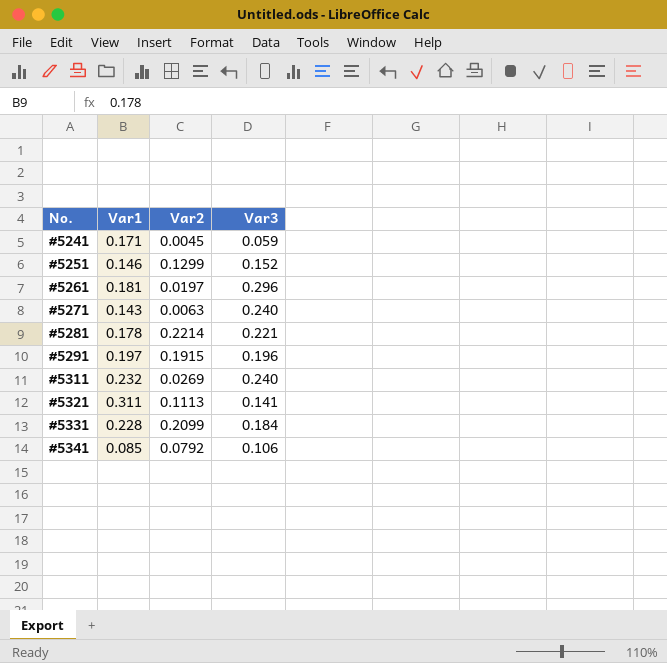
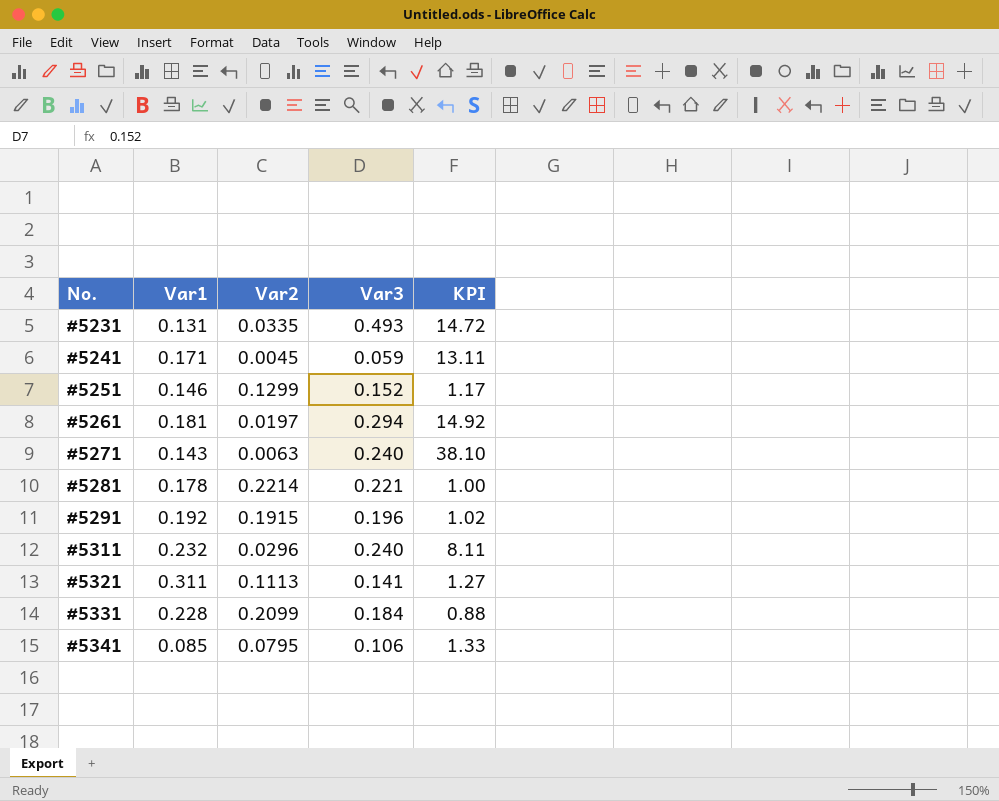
column KPI | formula: none -> [Var3] / [Var2]
row #5231: none -> 0.131 | 0.0335 | 0.493 | 14.72
#5261 | Var3: 0.296 -> 0.294
#5291 | Var1: 0.197 -> 0.192
#5311 | Var2: 0.0269 -> 0.0296
#5341 | Var2: 0.0792 -> 0.0795

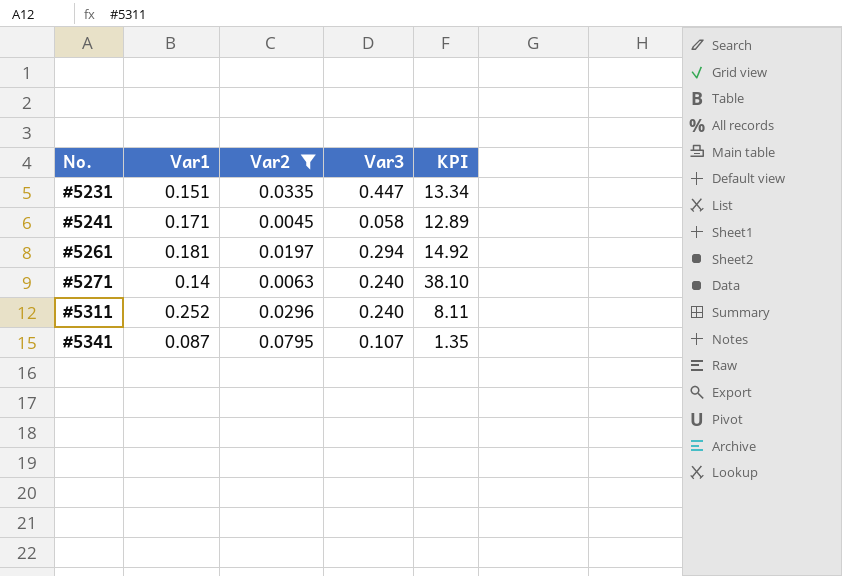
filter: none -> Var2 <= 0.0795
#5231 | Var1: 0.131 -> 0.151
#5231 | Var3: 0.493 -> 0.447
#5231 | KPI: 14.72 -> 13.34
#5241 | Var3: 0.059 -> 0.058
#5241 | KPI: 13.11 -> 12.89
#5271 | Var1: 0.143 -> 0.14
#5311 | Var1: 0.232 -> 0.252
#5341 | Var1: 0.085 -> 0.087
#5341 | Var3: 0.106 -> 0.107
#5341 | KPI: 1.33 -> 1.35

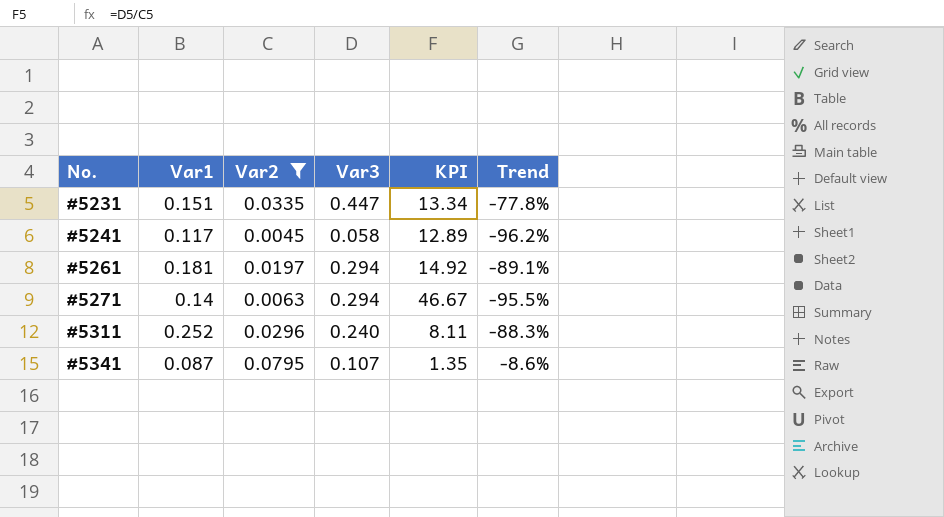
column Trend | formula: none -> ([Var2] - [Var1]) / [Var1]
#5241 | Var1: 0.171 -> 0.117
#5271 | Var3: 0.240 -> 0.294
#5271 | KPI: 38.10 -> 46.67

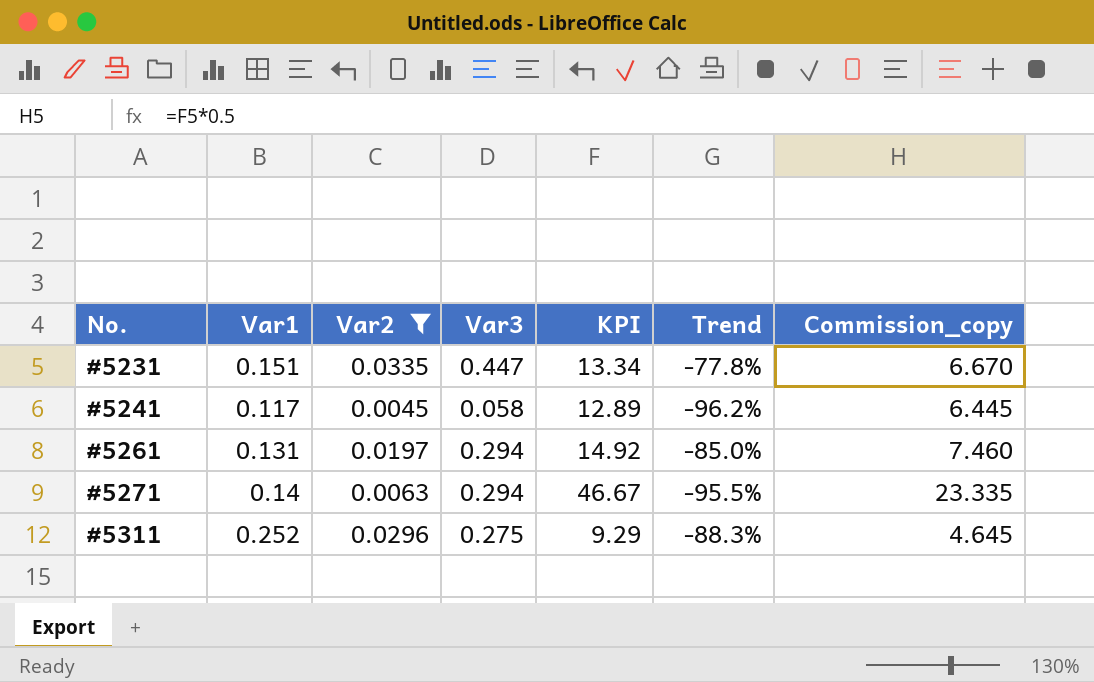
column Commission_copy | formula: none -> [KPI] * 0.5
row #5341: 0.087 | 0.0795 | 0.107 | 1.35 | -8.6% -> none
#5261 | Var1: 0.181 -> 0.131
#5261 | Trend: -89.1% -> -85.0%
#5311 | Var3: 0.240 -> 0.275
#5311 | KPI: 8.11 -> 9.29

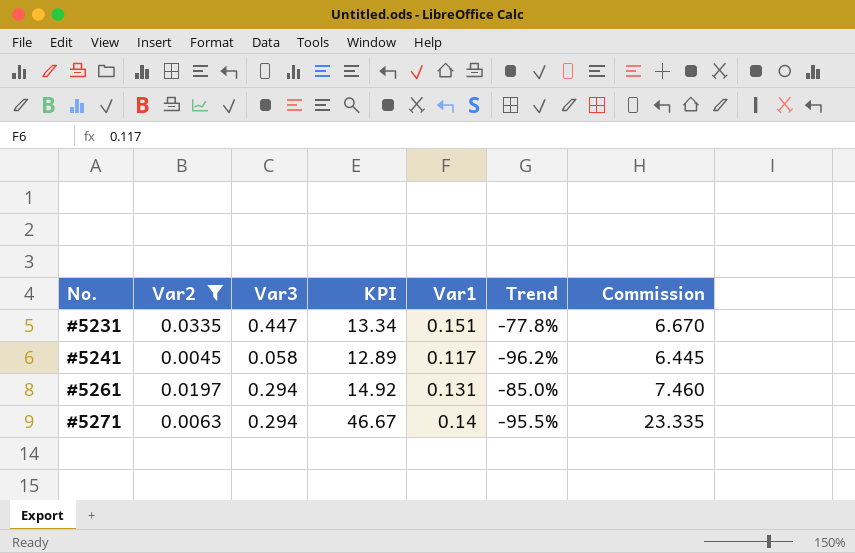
column Var1 | position: 2 -> 5
column name: Commission_copy -> Commission
row #5311: 0.252 | 0.0296 | 0.275 | 9.29 | -88.3% | 4.645 -> none

